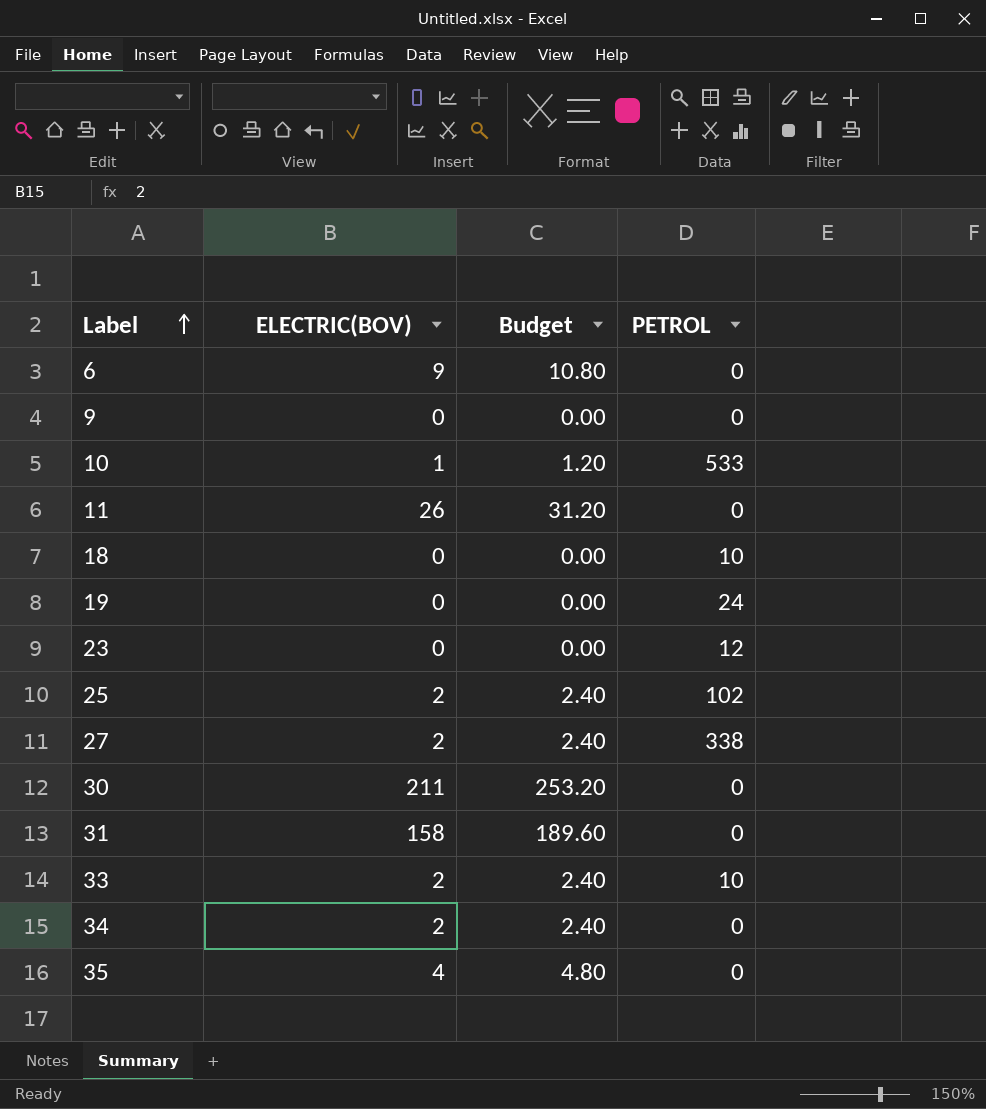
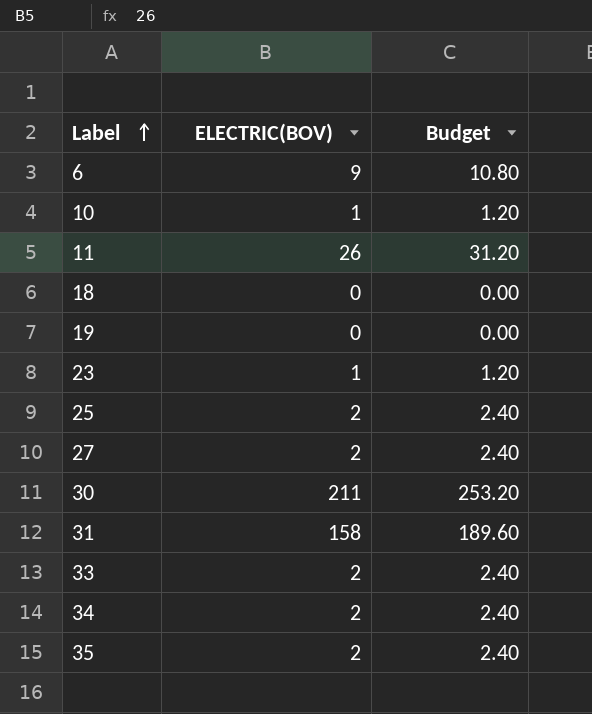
column PETROL | position: 4 -> none
row 9: 0 | 0.00 | 0 -> none
23 | ELECTRIC(BOV): 0 -> 1
23 | Budget: 0.00 -> 1.20
35 | ELECTRIC(BOV): 4 -> 2
35 | Budget: 4.80 -> 2.40

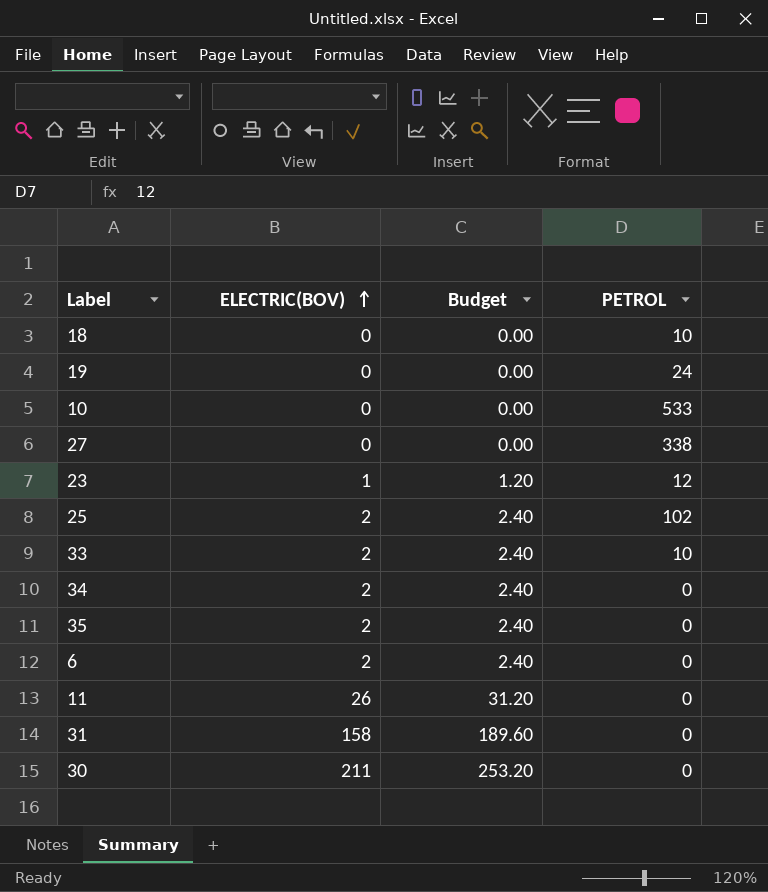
row order: Label ascending -> ELECTRIC(BOV) ascending
column PETROL | position: none -> 4
10 | ELECTRIC(BOV): 1 -> 0
10 | Budget: 1.20 -> 0.00
27 | ELECTRIC(BOV): 2 -> 0
27 | Budget: 2.40 -> 0.00
6 | ELECTRIC(BOV): 9 -> 2
6 | Budget: 10.80 -> 2.40

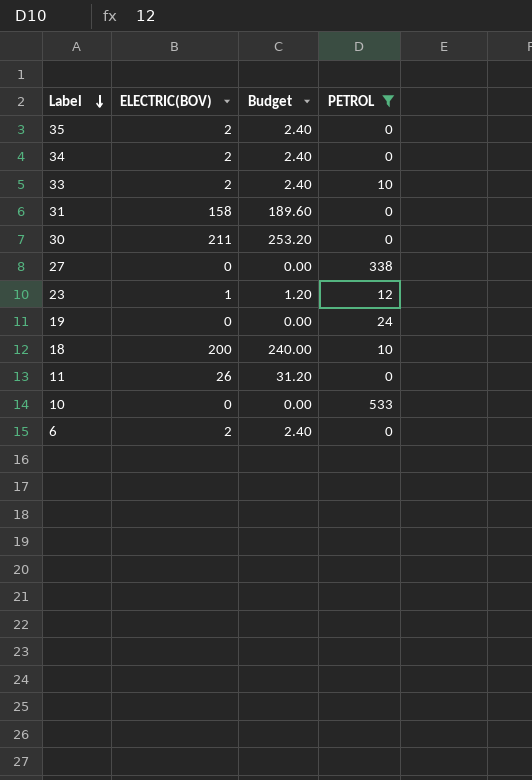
filter: none -> PETROL != 102
row order: ELECTRIC(BOV) ascending -> Label descending
18 | ELECTRIC(BOV): 0 -> 200
18 | Budget: 0.00 -> 240.00

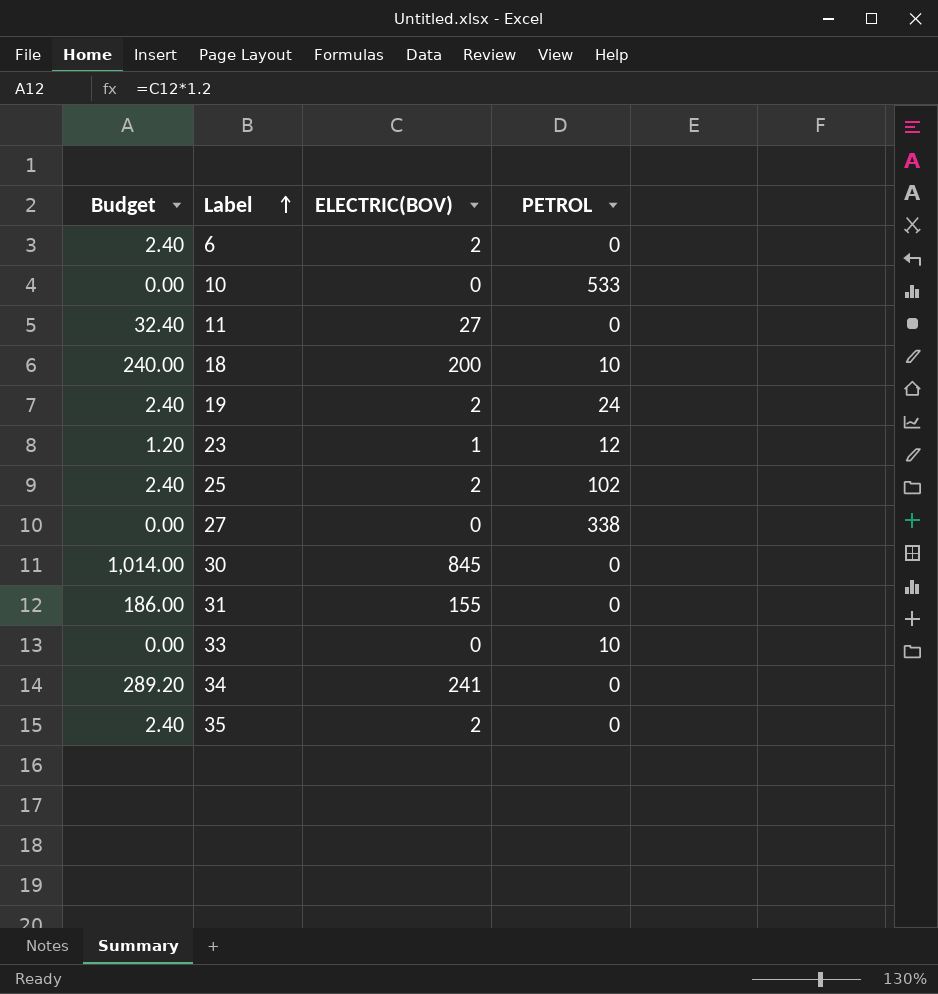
filter: PETROL != 102 -> none
row order: Label descending -> Label ascending
column Budget | position: 3 -> 1
11 | Budget: 31.20 -> 32.40
11 | ELECTRIC(BOV): 26 -> 27
19 | Budget: 0.00 -> 2.40
19 | ELECTRIC(BOV): 0 -> 2
30 | Budget: 253.20 -> 1,014.00
30 | ELECTRIC(BOV): 211 -> 845
31 | Budget: 189.60 -> 186.00
31 | ELECTRIC(BOV): 158 -> 155
33 | Budget: 2.40 -> 0.00
33 | ELECTRIC(BOV): 2 -> 0
34 | Budget: 2.40 -> 289.20
34 | ELECTRIC(BOV): 2 -> 241

